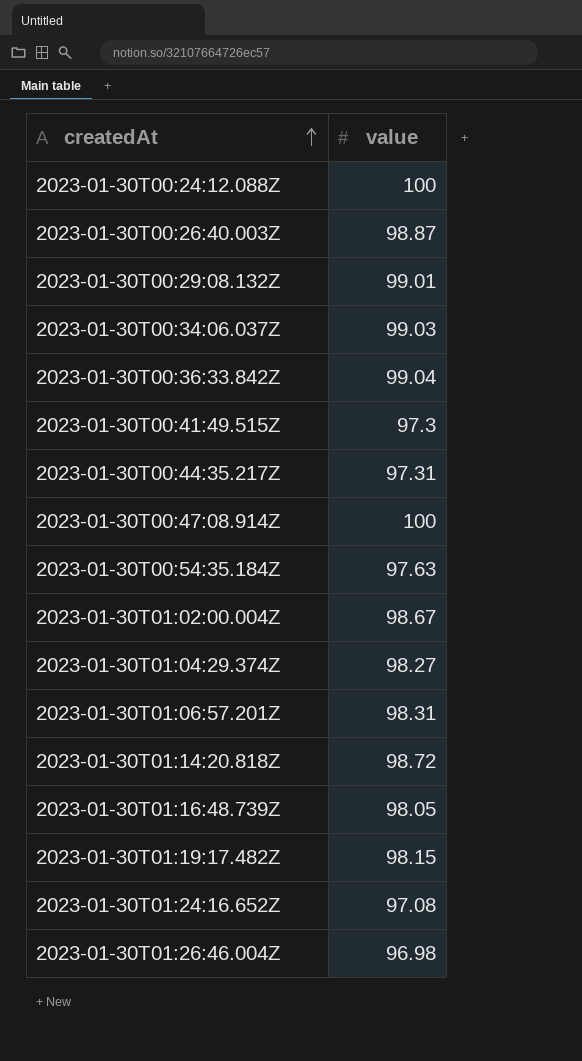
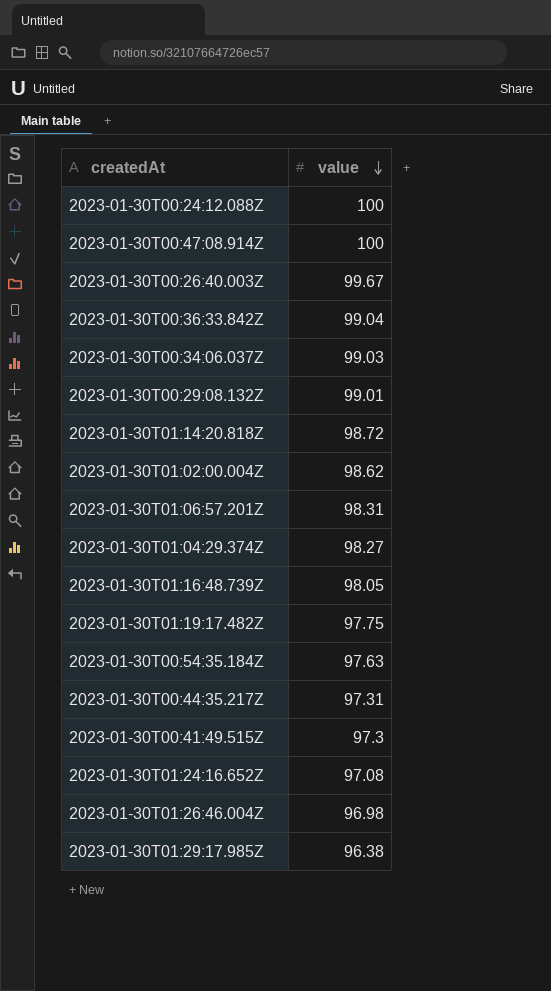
row order: createdAt ascending -> value descending
2023-01-30T00:26:40.003Z | value: 98.87 -> 99.67
2023-01-30T01:02:00.004Z | value: 98.67 -> 98.62
2023-01-30T01:19:17.482Z | value: 98.15 -> 97.75
row 2023-01-30T01:29:17.985Z: none -> 96.38

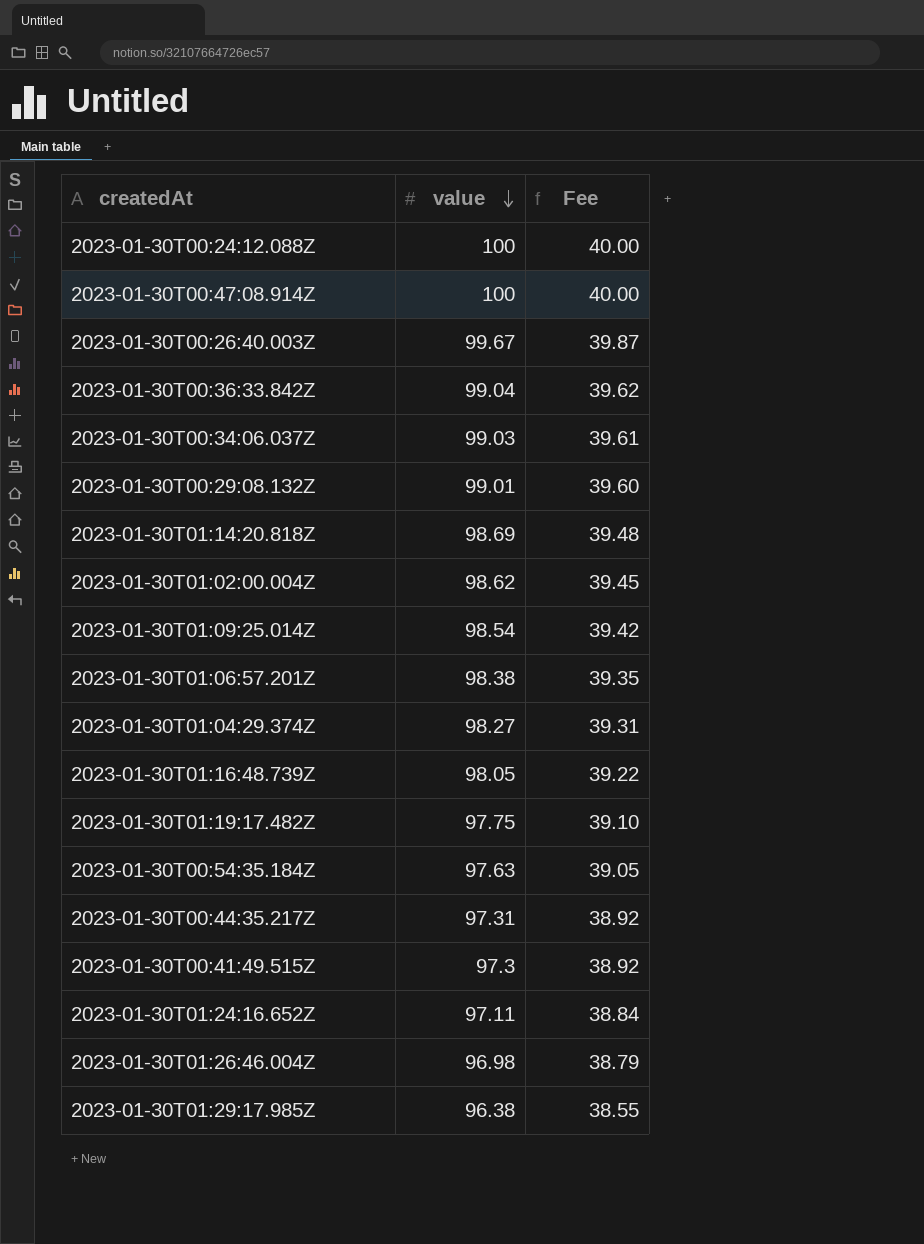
column Fee | formula: none -> [value] * 0.4
2023-01-30T01:14:20.818Z | value: 98.72 -> 98.69
row 2023-01-30T01:09:25.014Z: none -> 98.54 | 39.42
2023-01-30T01:06:57.201Z | value: 98.31 -> 98.38
2023-01-30T01:24:16.652Z | value: 97.08 -> 97.11

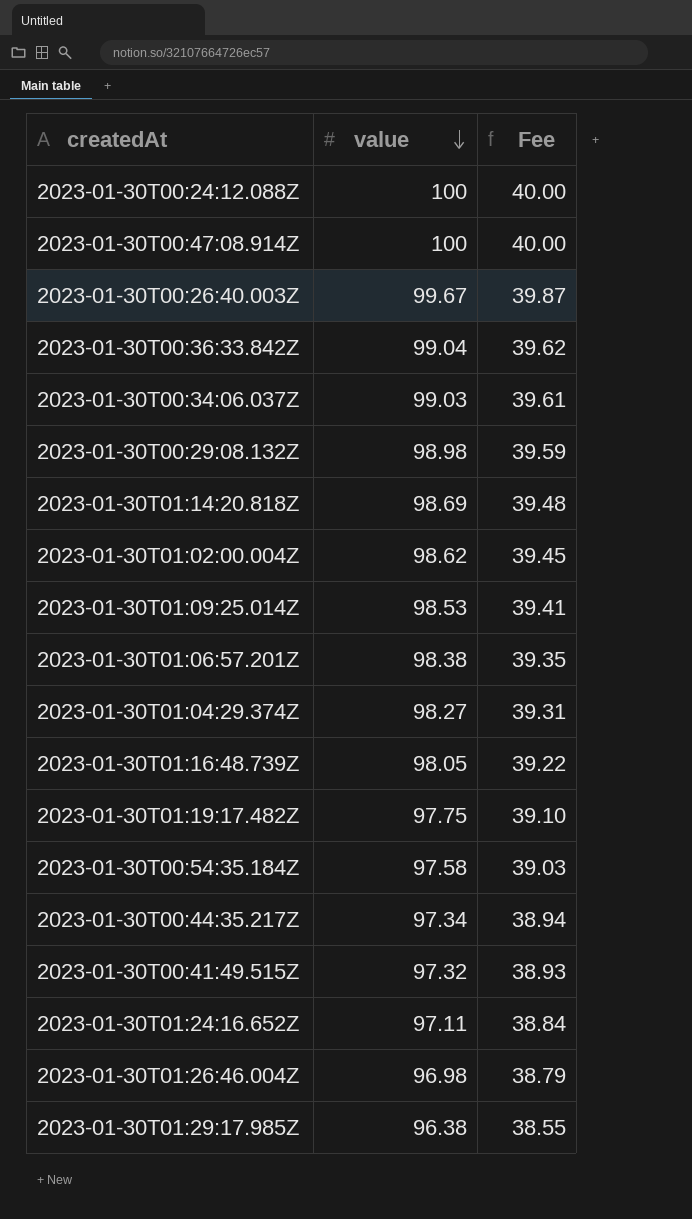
2023-01-30T00:29:08.132Z | value: 99.01 -> 98.98
2023-01-30T00:29:08.132Z | Fee: 39.60 -> 39.59
2023-01-30T01:09:25.014Z | value: 98.54 -> 98.53
2023-01-30T01:09:25.014Z | Fee: 39.42 -> 39.41
2023-01-30T00:54:35.184Z | value: 97.63 -> 97.58
2023-01-30T00:54:35.184Z | Fee: 39.05 -> 39.03
2023-01-30T00:44:35.217Z | value: 97.31 -> 97.34
2023-01-30T00:44:35.217Z | Fee: 38.92 -> 38.94
2023-01-30T00:41:49.515Z | value: 97.3 -> 97.32
2023-01-30T00:41:49.515Z | Fee: 38.92 -> 38.93

